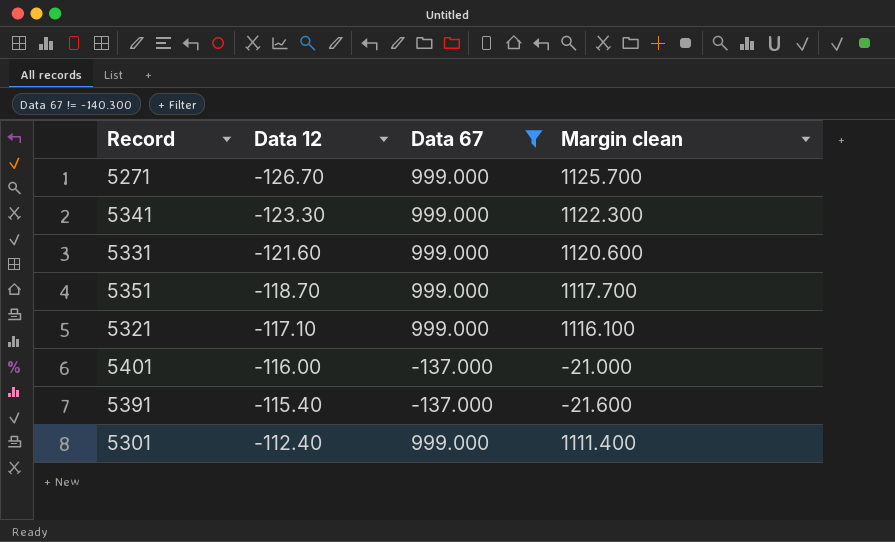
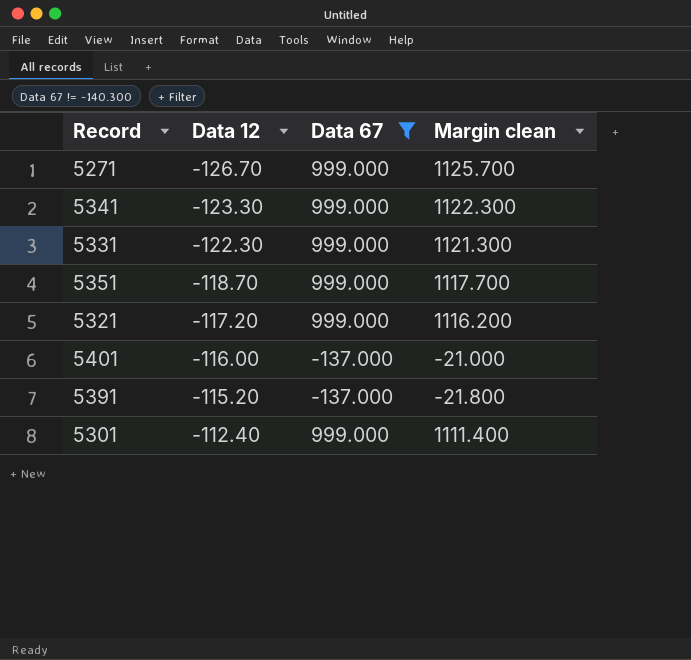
5331 | Data 12: -121.60 -> -122.30
5331 | Margin clean: 1120.600 -> 1121.300
5321 | Data 12: -117.10 -> -117.20
5321 | Margin clean: 1116.100 -> 1116.200
5391 | Data 12: -115.40 -> -115.20
5391 | Margin clean: -21.600 -> -21.800

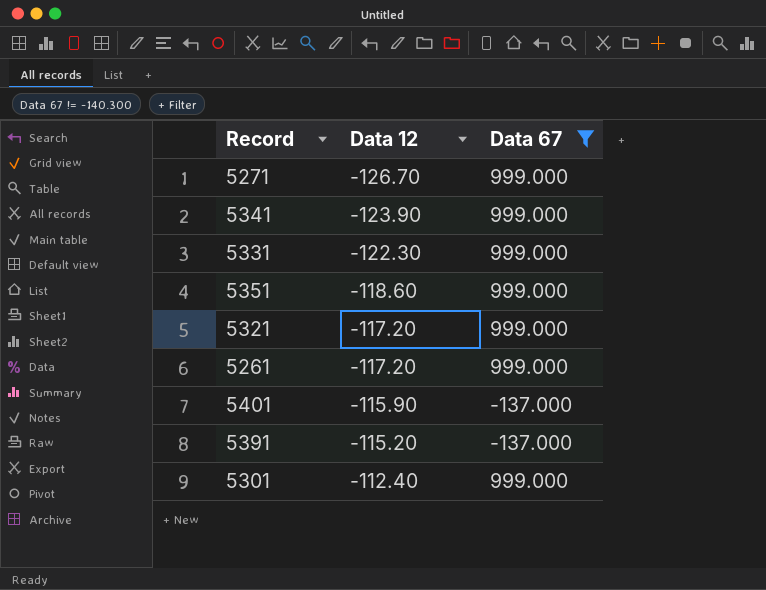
column Margin clean | formula: [Data 67] - [Data 12] -> none
5341 | Data 12: -123.30 -> -123.90
5351 | Data 12: -118.70 -> -118.60
row 5261: none -> -117.20 | 999.000
5401 | Data 12: -116.00 -> -115.90

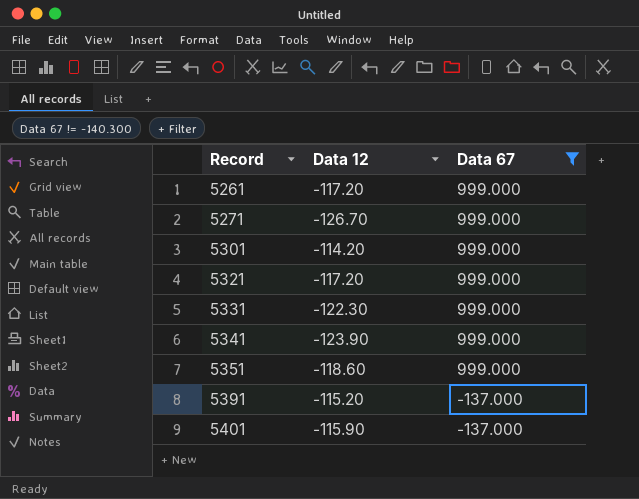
row order: Data 12 ascending -> Record ascending
5301 | Data 12: -112.40 -> -114.20

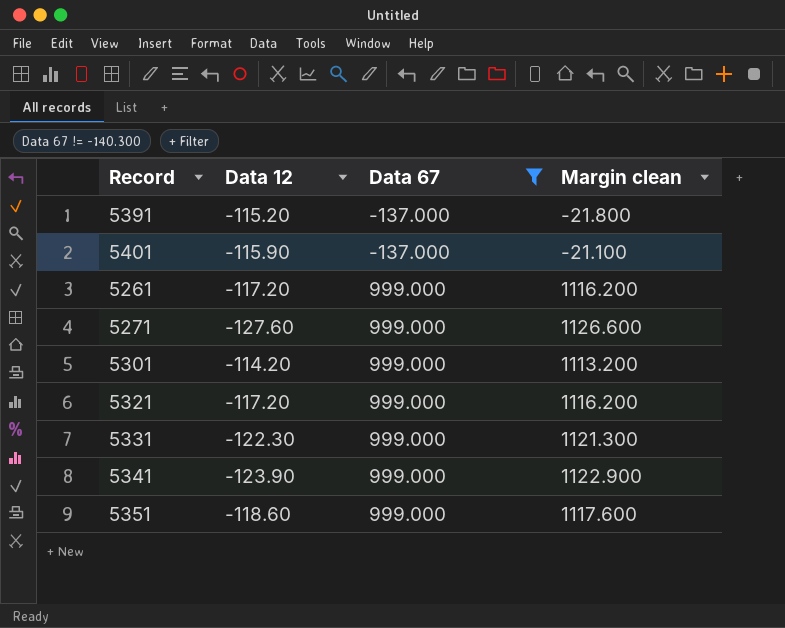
row order: Record ascending -> Data 67 ascending
column Margin clean | formula: none -> [Data 67] - [Data 12]
5271 | Data 12: -126.70 -> -127.60

